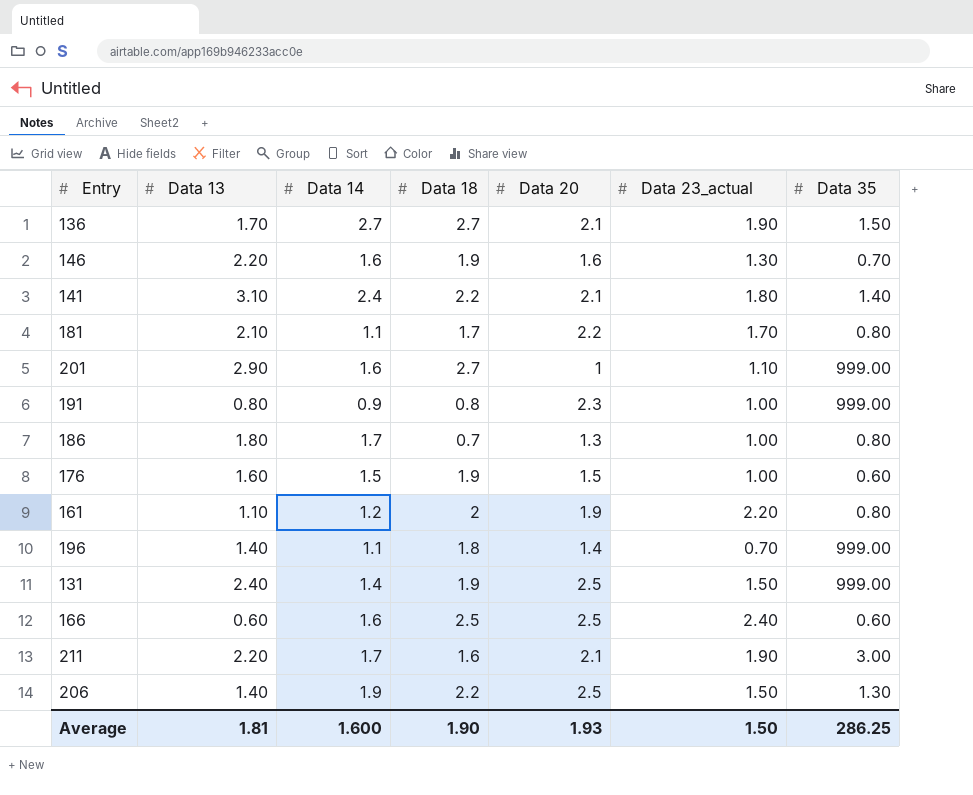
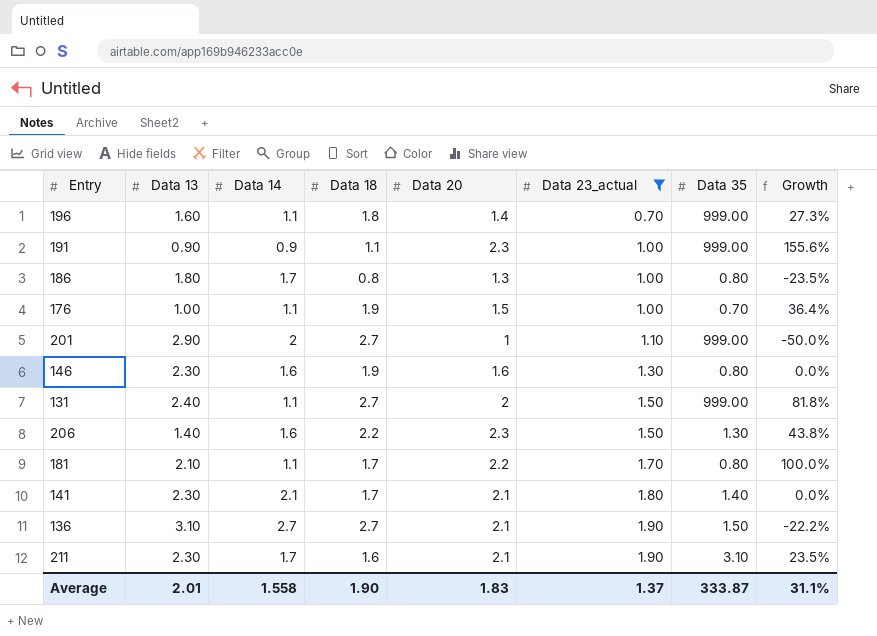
filter: none -> Data 23_actual <= 1.90
row order: none -> Data 23_actual ascending
column Growth | formula: none -> ([Data 20] - [Data 14]) / [Data 14]
196 | Data 13: 1.40 -> 1.60
191 | Data 13: 0.80 -> 0.90
191 | Data 18: 0.8 -> 1.1
186 | Data 18: 0.7 -> 0.8
176 | Data 13: 1.60 -> 1.00
176 | Data 14: 1.5 -> 1.1
176 | Data 35: 0.60 -> 0.70
201 | Data 14: 1.6 -> 2
146 | Data 13: 2.20 -> 2.30
146 | Data 35: 0.70 -> 0.80
131 | Data 14: 1.4 -> 1.1
131 | Data 18: 1.9 -> 2.7
131 | Data 20: 2.5 -> 2
206 | Data 14: 1.9 -> 1.6
206 | Data 20: 2.5 -> 2.3
141 | Data 13: 3.10 -> 2.30
141 | Data 14: 2.4 -> 2.1
141 | Data 18: 2.2 -> 1.7
136 | Data 13: 1.70 -> 3.10
211 | Data 13: 2.20 -> 2.30
211 | Data 35: 3.00 -> 3.10
Average | Data 13: 1.81 -> 2.01
Average | Data 14: 1.600 -> 1.558
Average | Data 20: 1.93 -> 1.83
Average | Data 23_actual: 1.50 -> 1.37
Average | Data 35: 286.25 -> 333.87

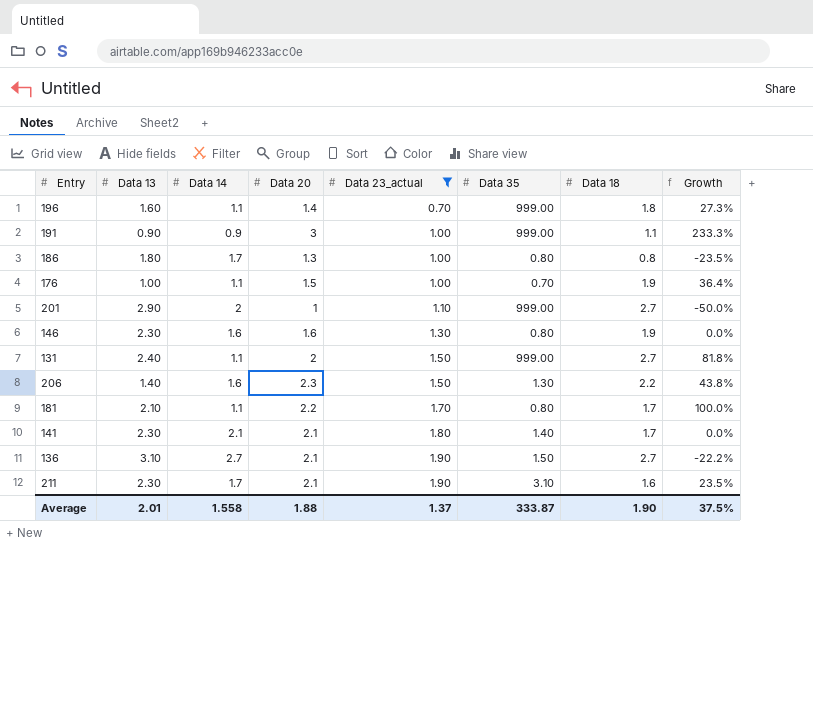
column Data 18 | position: 4 -> 7
191 | Data 20: 2.3 -> 3
191 | Growth: 155.6% -> 233.3%
Average | Data 20: 1.83 -> 1.88
Average | Growth: 31.1% -> 37.5%

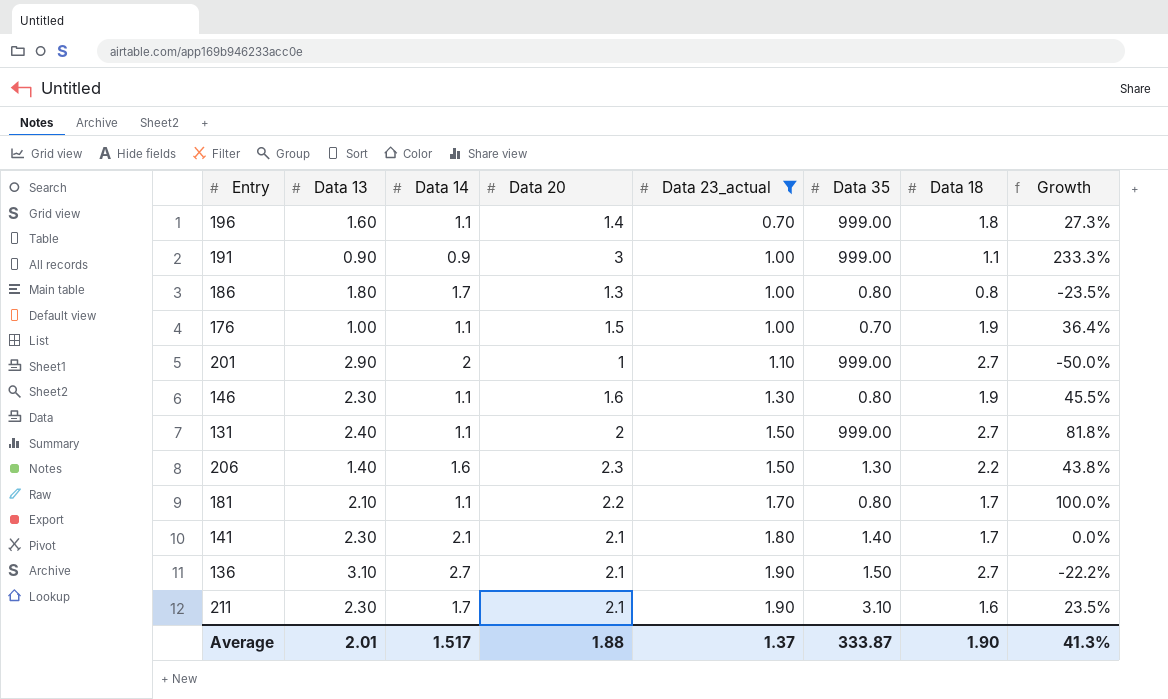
146 | Data 14: 1.6 -> 1.1
146 | Growth: 0.0% -> 45.5%
Average | Data 14: 1.558 -> 1.517
Average | Growth: 37.5% -> 41.3%

